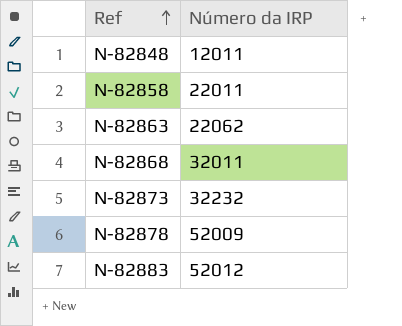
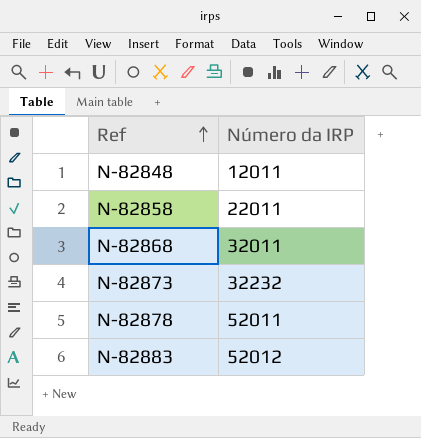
row N-82863: 22062 -> none
N-82878 | Número da IRP: 52009 -> 52011

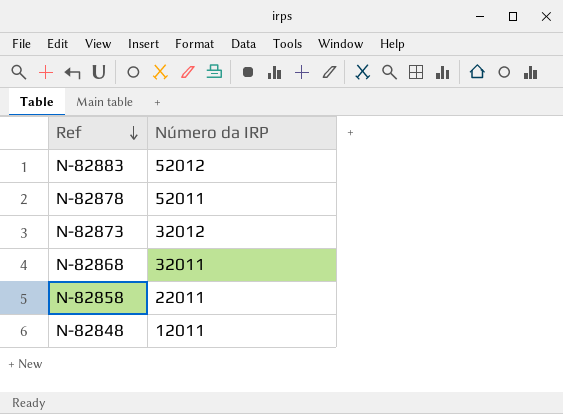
row order: Ref ascending -> Ref descending
N-82873 | Número da IRP: 32232 -> 32012

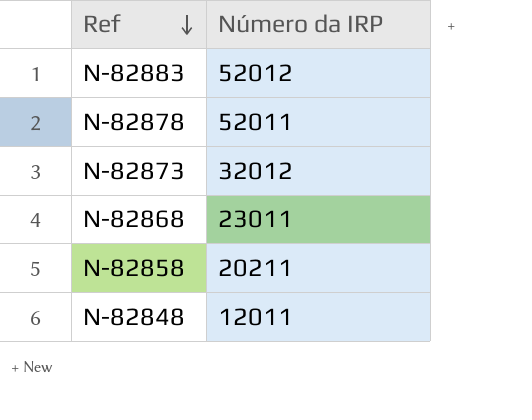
N-82868 | Número da IRP: 32011 -> 23011
N-82858 | Número da IRP: 22011 -> 20211

